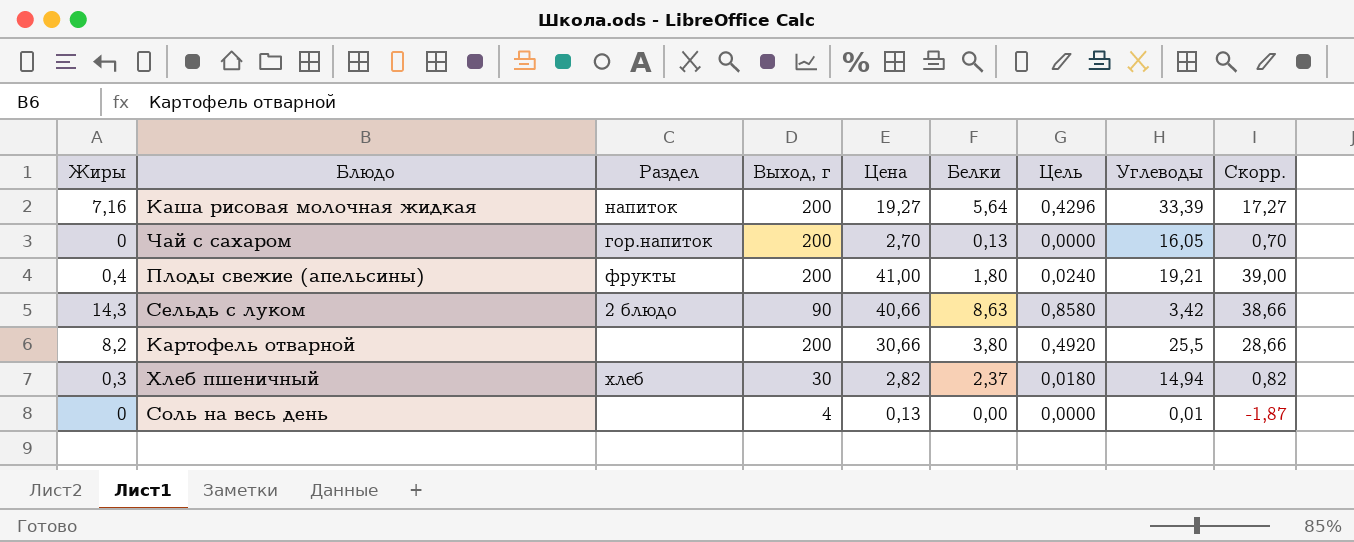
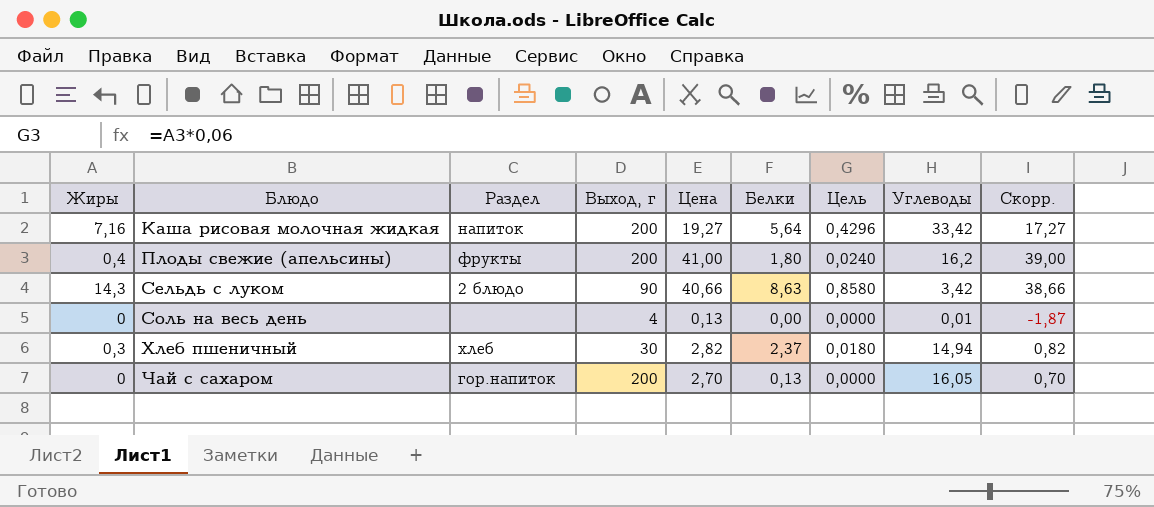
row order: none -> Блюдо ascending
row Картофель отварной: 8,2 | none | 200 | 30,66 | 3,80 | 0,4920 | 25,5 | 28,66 -> none
Каша рисовая молочная жидкая | Углеводы: 33,39 -> 33,42
Плоды свежие (апельсины) | Углеводы: 19,21 -> 16,2

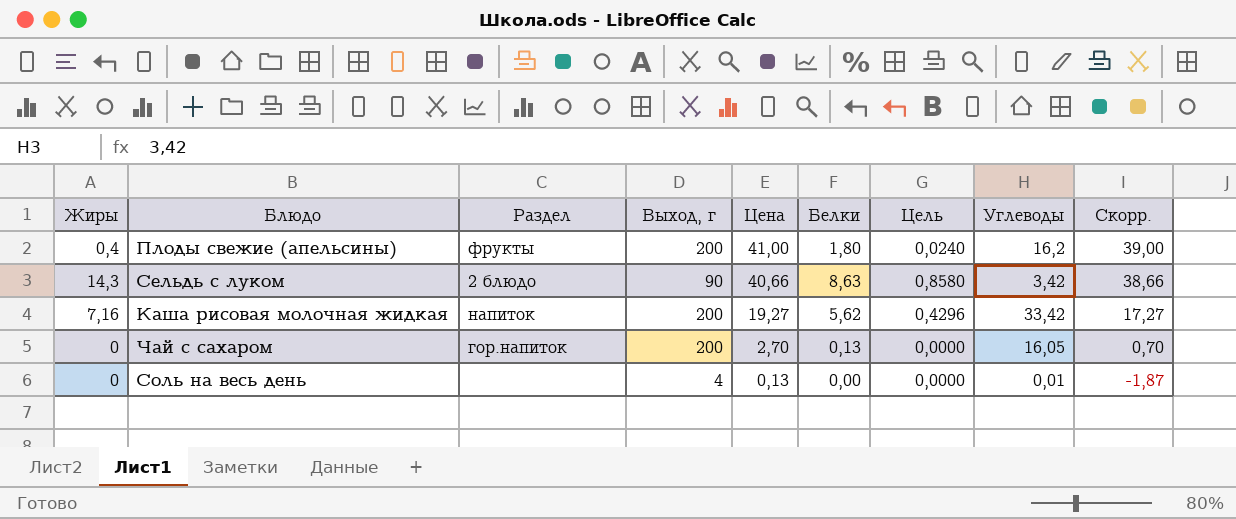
row order: Блюдо ascending -> Цена descending
row Хлеб пшеничный: 0,3 | хлеб | 30 | 2,82 | 2,37 | 0,0180 | 14,94 | 0,82 -> none
Каша рисовая молочная жидкая | Белки: 5,64 -> 5,62

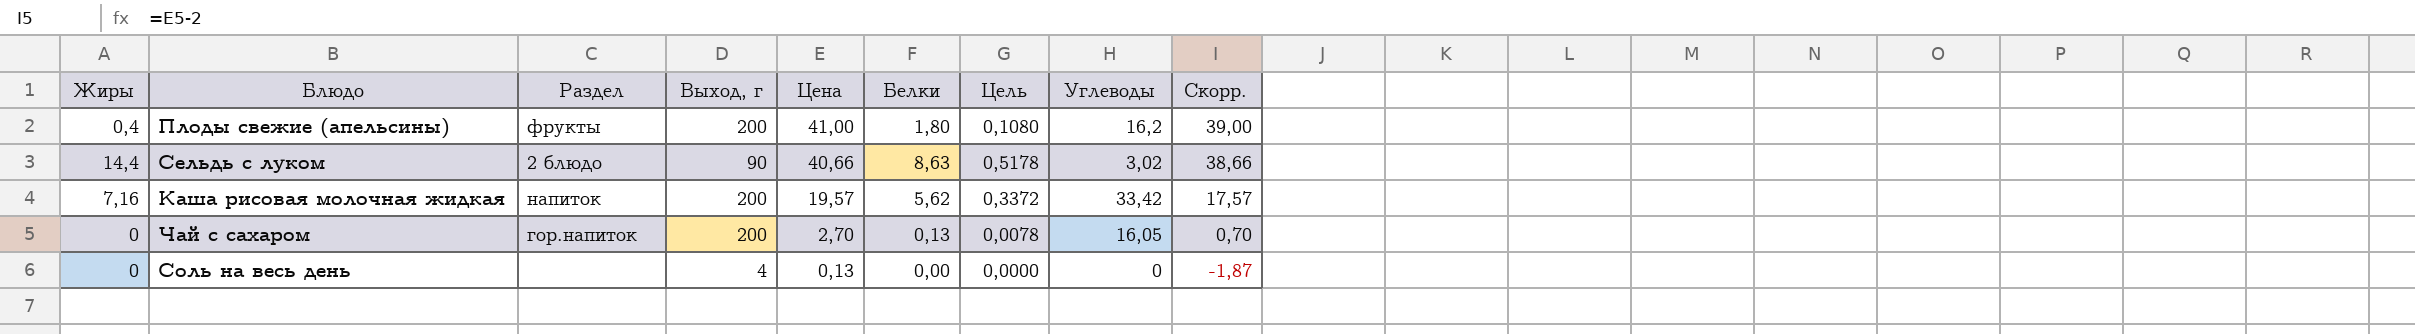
column Цель | formula: [Жиры] * 0,06 -> [Белки] * 0,06
Сельдь с луком | Жиры: 14,3 -> 14,4
Сельдь с луком | Углеводы: 3,42 -> 3,02
Каша рисовая молочная жидкая | Цена: 19,27 -> 19,57
Каша рисовая молочная жидкая | Скорр.: 17,27 -> 17,57
Соль на весь день | Углеводы: 0,01 -> 0

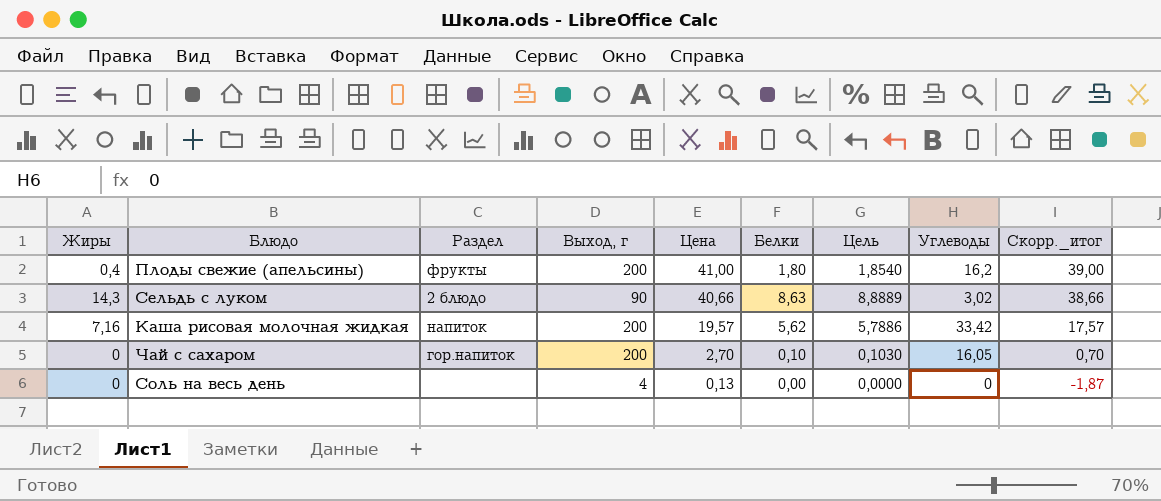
column Цель | formula: [Белки] * 0,06 -> [Белки] * 1,03
column name: Скорр. -> Скорр._итог
Сельдь с луком | Жиры: 14,4 -> 14,3
Чай с сахаром | Белки: 0,13 -> 0,10

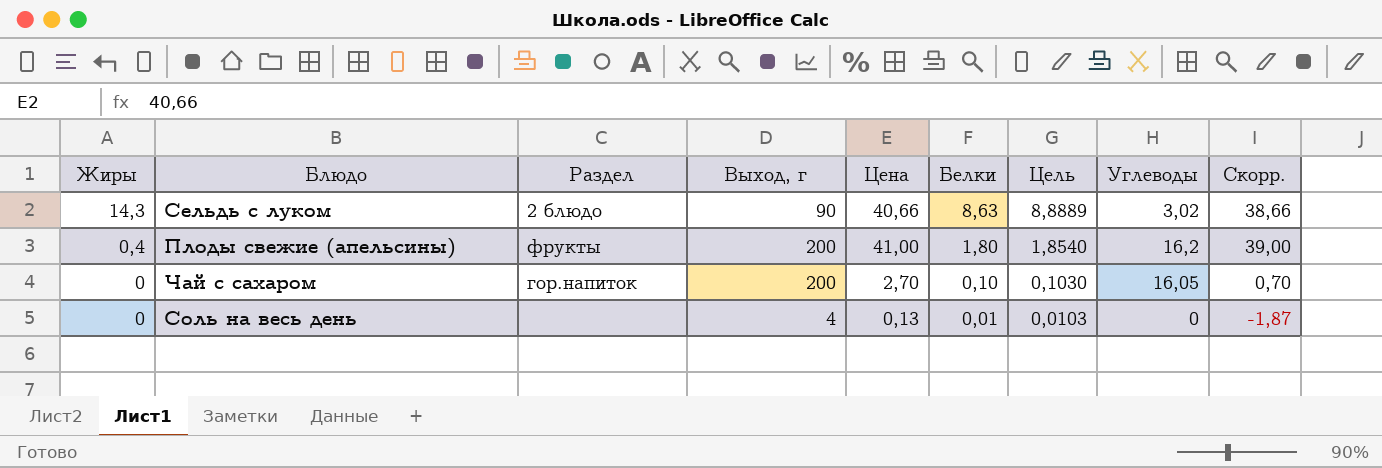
row order: Цена descending -> Жиры descending
column name: Скорр._итог -> Скорр.
row Каша рисовая молочная жидкая: 7,16 | напиток | 200 | 19,57 | 5,62 | 5,7886 | 33,42 | 17,57 -> none
Соль на весь день | Белки: 0,00 -> 0,01
Соль на весь день | Цель: 0,0000 -> 0,0103

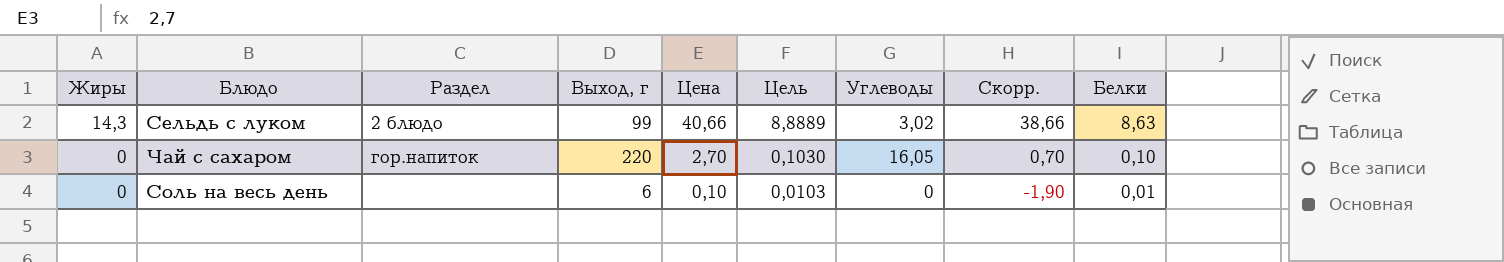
column Белки | position: 6 -> 9
row Плоды свежие (апельсины): 0,4 | фрукты | 200 | 41,00 | 1,80 | 1,8540 | 16,2 | 39,00 -> none
Сельдь с луком | Выход, г: 90 -> 99
Чай с сахаром | Выход, г: 200 -> 220
Соль на весь день | Выход, г: 4 -> 6
Соль на весь день | Цена: 0,13 -> 0,10
Соль на весь день | Скорр.: -1,87 -> -1,90

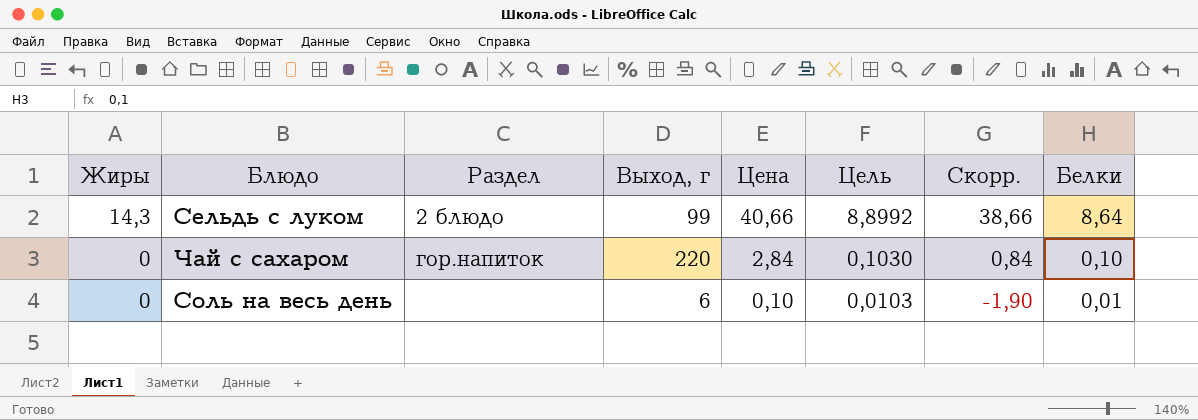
column Углеводы | position: 7 -> none
Сельдь с луком | Цель: 8,8889 -> 8,8992
Сельдь с луком | Белки: 8,63 -> 8,64
Чай с сахаром | Цена: 2,70 -> 2,84
Чай с сахаром | Скорр.: 0,70 -> 0,84

